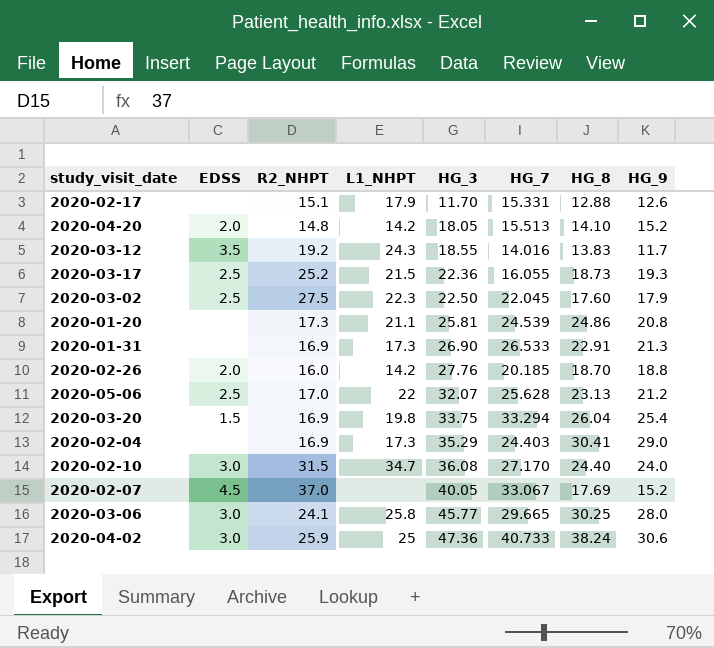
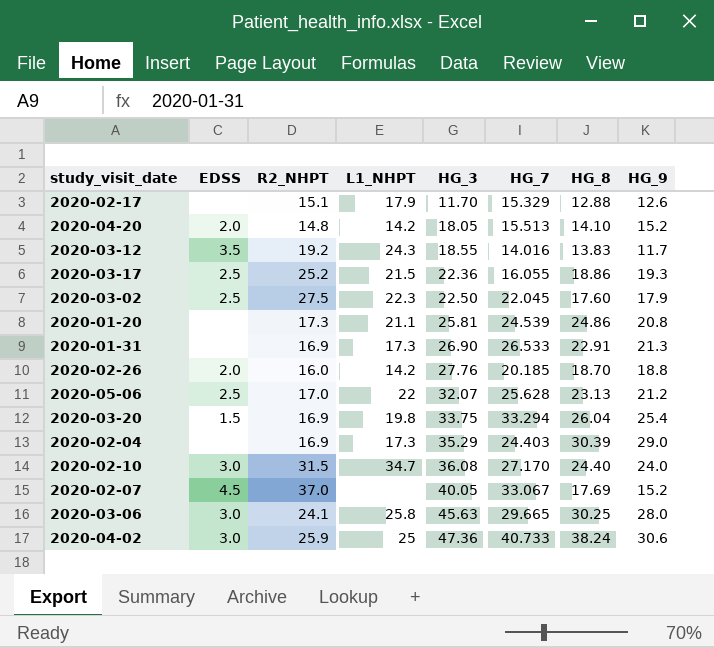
2020-02-17 | HG_7: 15.331 -> 15.329
2020-03-17 | HG_8: 18.73 -> 18.86
2020-02-04 | HG_8: 30.41 -> 30.39
2020-03-06 | HG_3: 45.77 -> 45.63

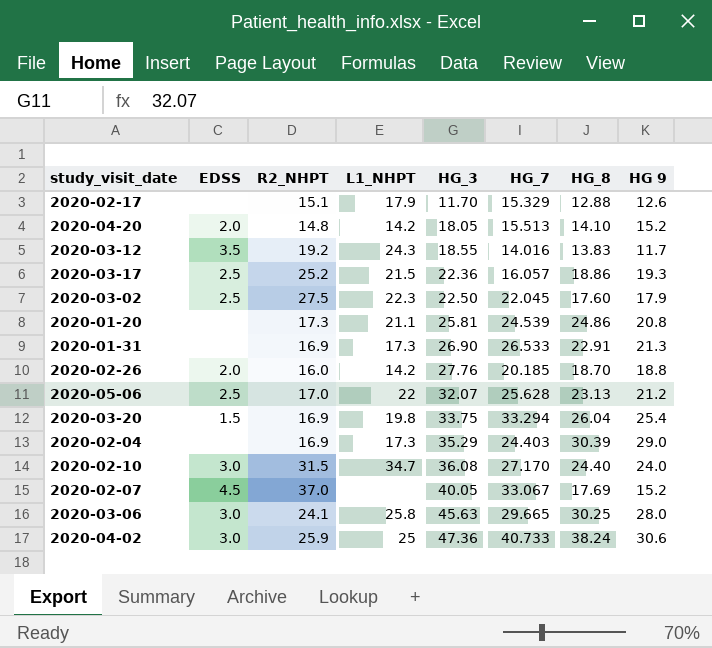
column name: HG_9 -> HG 9
2020-03-17 | HG_7: 16.055 -> 16.057

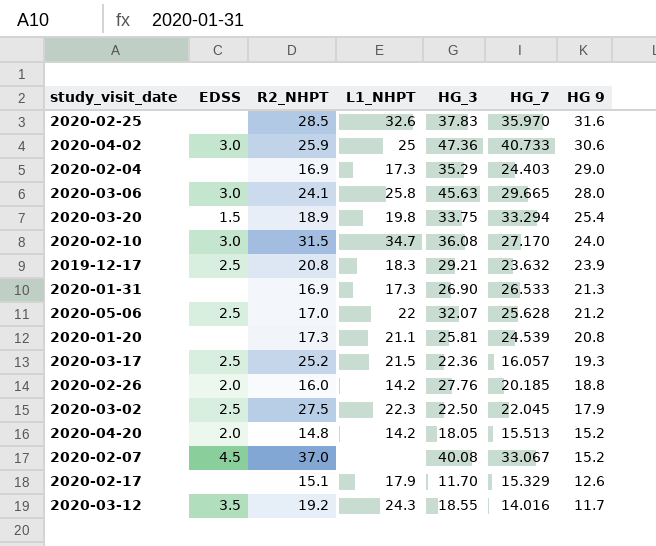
row order: HG_3 ascending -> HG 9 descending
column HG_8 | position: 7 -> none
row 2020-02-25: none -> none | 28.5 | 32.6 | 37.83 | 35.970 | 31.6
2020-03-20 | R2_NHPT: 16.9 -> 18.9
row 2019-12-17: none -> 2.5 | 20.8 | 18.3 | 29.21 | 23.632 | 23.9
2020-02-07 | HG_3: 40.05 -> 40.08

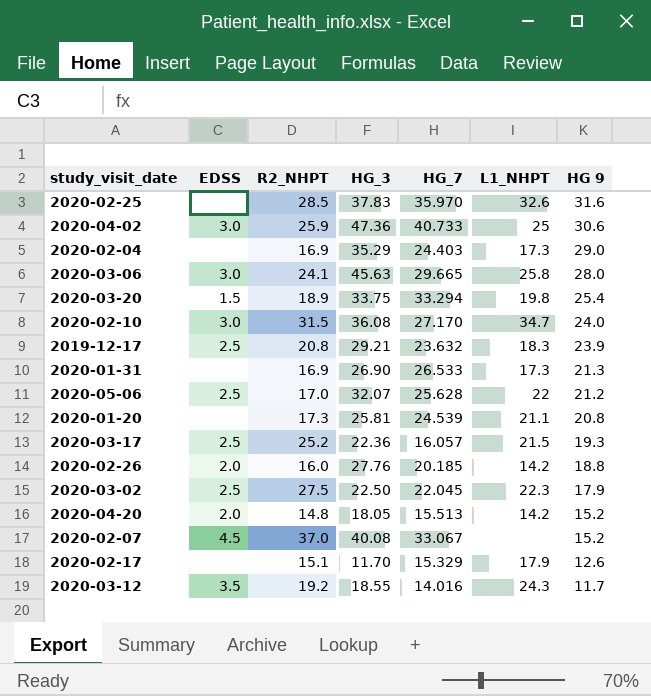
column L1_NHPT | position: 4 -> 6

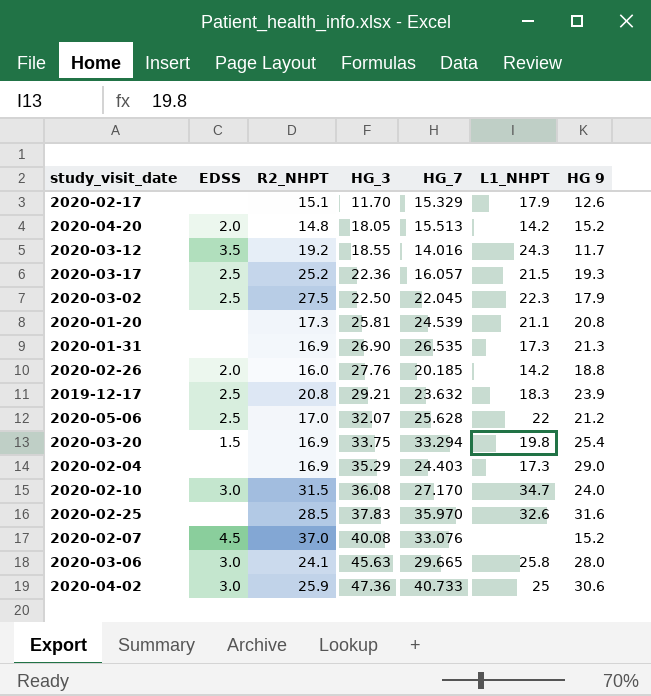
row order: HG 9 descending -> HG_3 ascending
2020-01-31 | HG_7: 26.533 -> 26.535
2020-03-20 | R2_NHPT: 18.9 -> 16.9
2020-02-07 | HG_7: 33.067 -> 33.076

